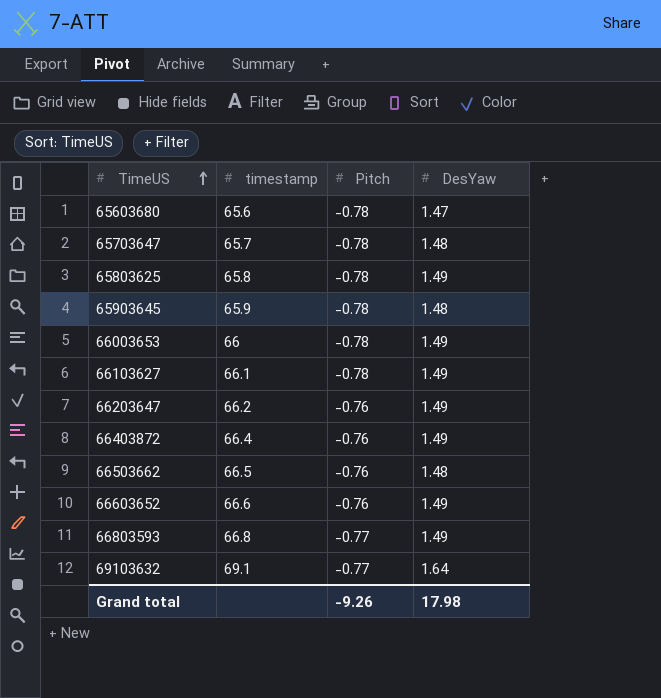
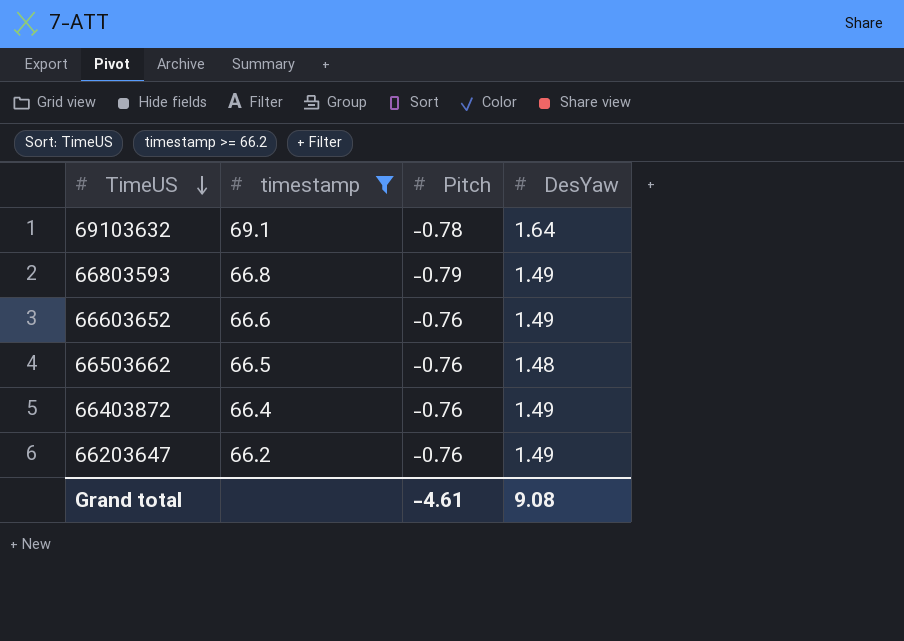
filter: none -> timestamp >= 66.2
row order: TimeUS ascending -> TimeUS descending
69103632 | Pitch: -0.77 -> -0.78
66803593 | Pitch: -0.77 -> -0.79
Grand total | Pitch: -9.26 -> -4.61
Grand total | DesYaw: 17.98 -> 9.08

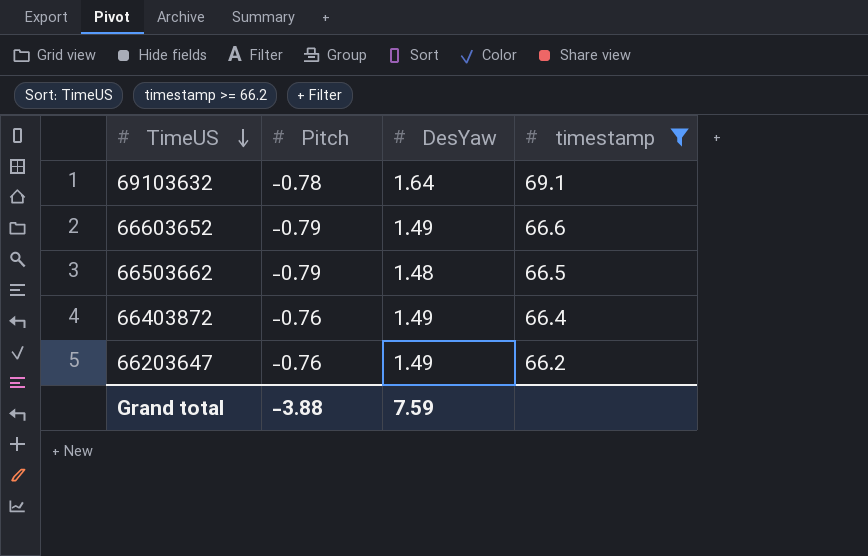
column timestamp | position: 2 -> 4
row 66803593: 66.8 | -0.79 | 1.49 -> none
66603652 | Pitch: -0.76 -> -0.79
66503662 | Pitch: -0.76 -> -0.79
Grand total | Pitch: -4.61 -> -3.88
Grand total | DesYaw: 9.08 -> 7.59

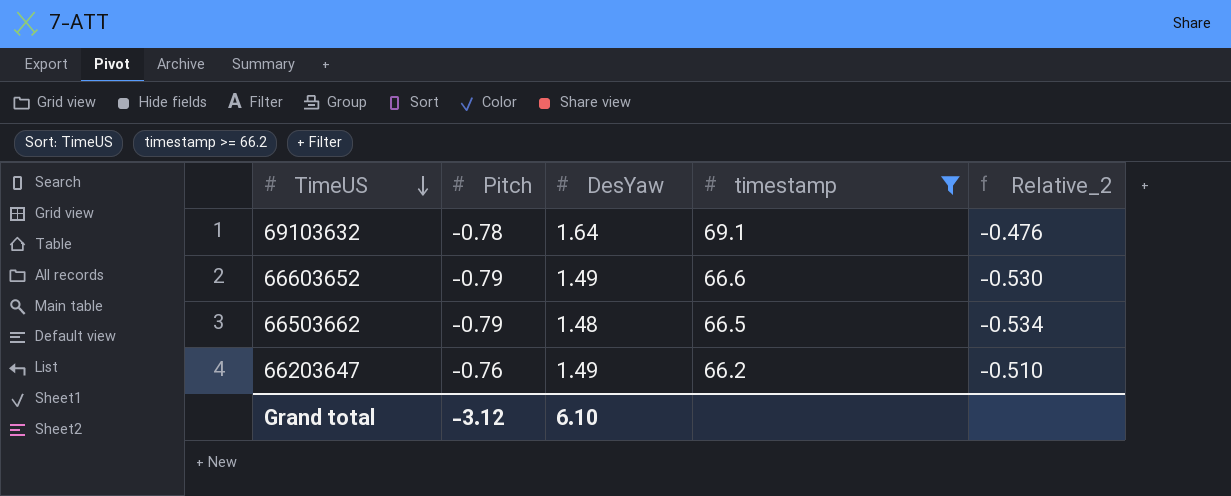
column Relative_2 | formula: none -> [Pitch] / [DesYaw]
row 66403872: -0.76 | 1.49 | 66.4 -> none
Grand total | Pitch: -3.88 -> -3.12
Grand total | DesYaw: 7.59 -> 6.10

